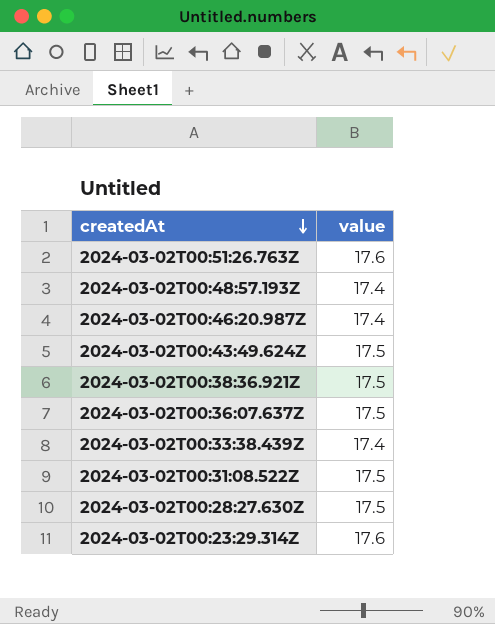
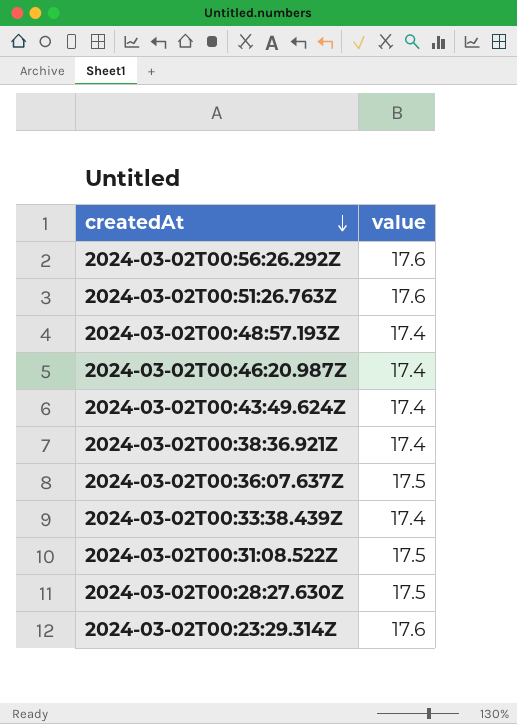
row 2024-03-02T00:56:26.292Z: none -> 17.6
2024-03-02T00:43:49.624Z | value: 17.5 -> 17.4
2024-03-02T00:38:36.921Z | value: 17.5 -> 17.4

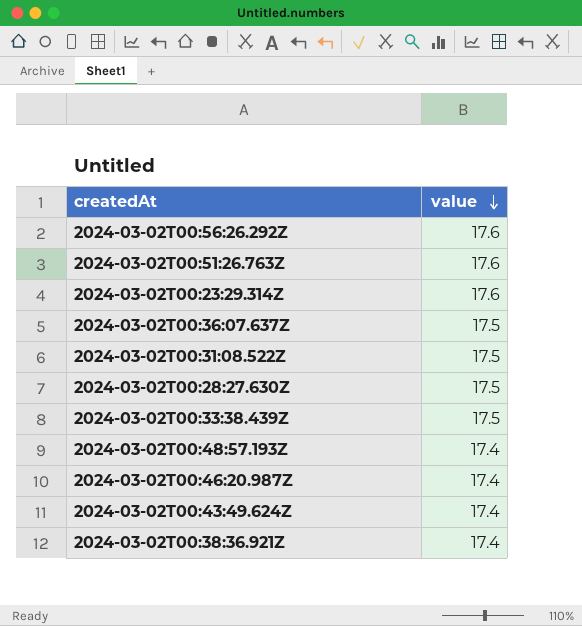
row order: createdAt descending -> value descending
2024-03-02T00:33:38.439Z | value: 17.4 -> 17.5

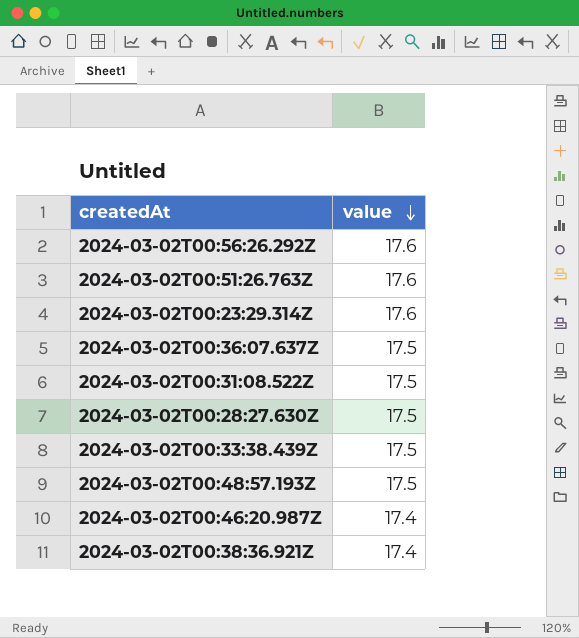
row 2024-03-02T00:43:49.624Z: 17.4 -> none
2024-03-02T00:48:57.193Z | value: 17.4 -> 17.5

